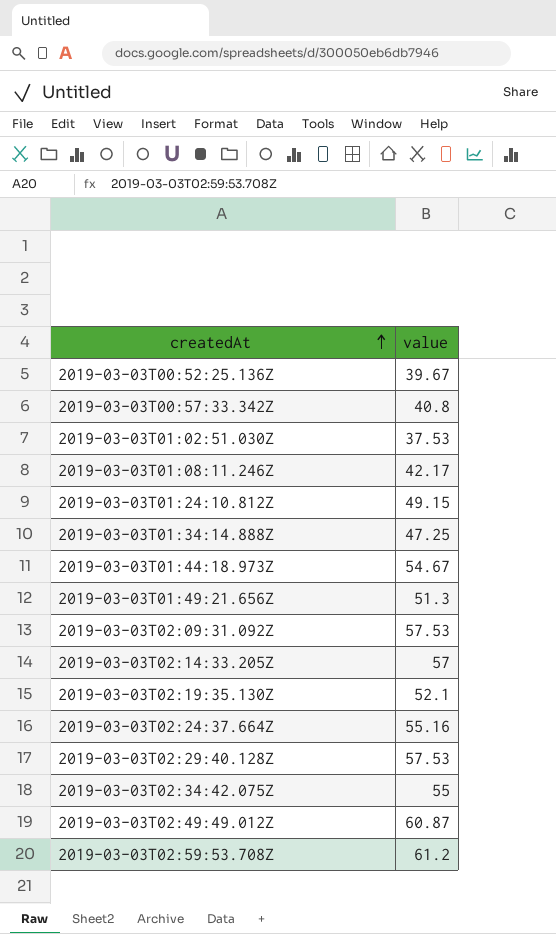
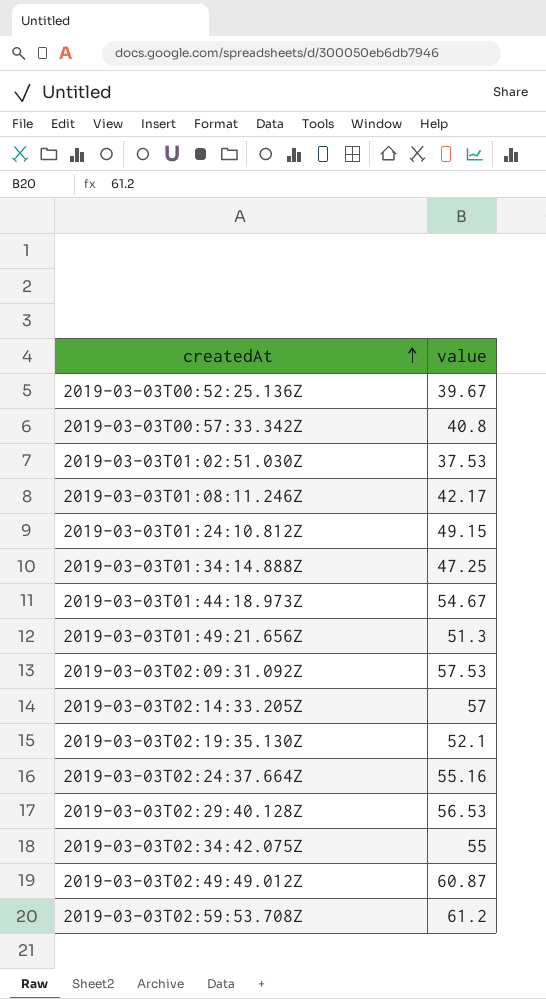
2019-03-03T02:29:40.128Z | value: 57.53 -> 56.53

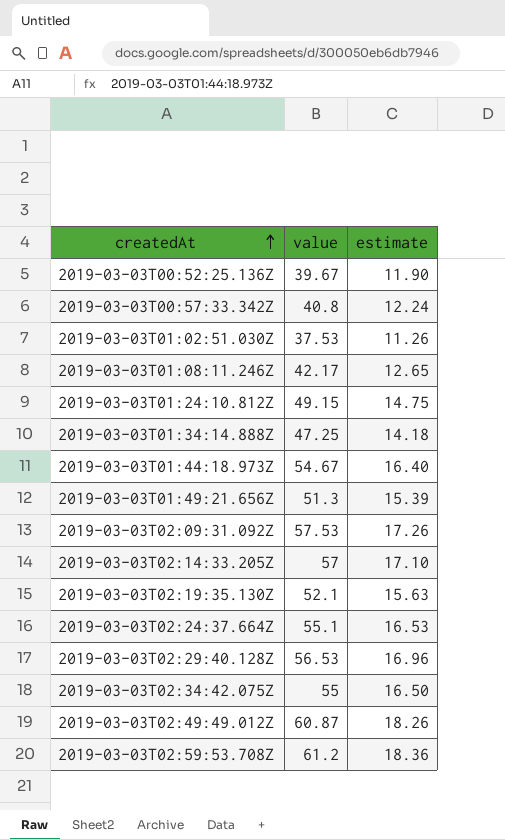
column estimate | formula: none -> [value] * 0.3
2019-03-03T02:24:37.664Z | value: 55.16 -> 55.1

